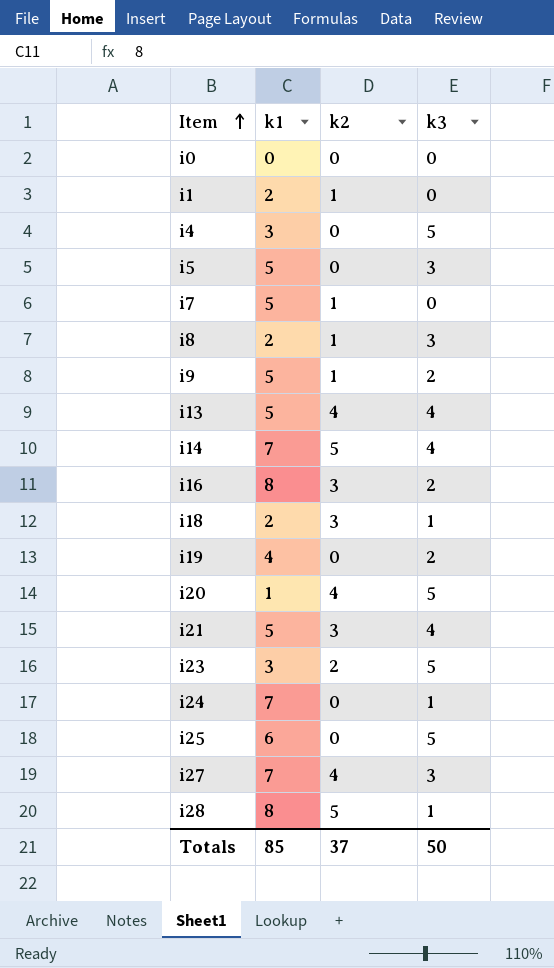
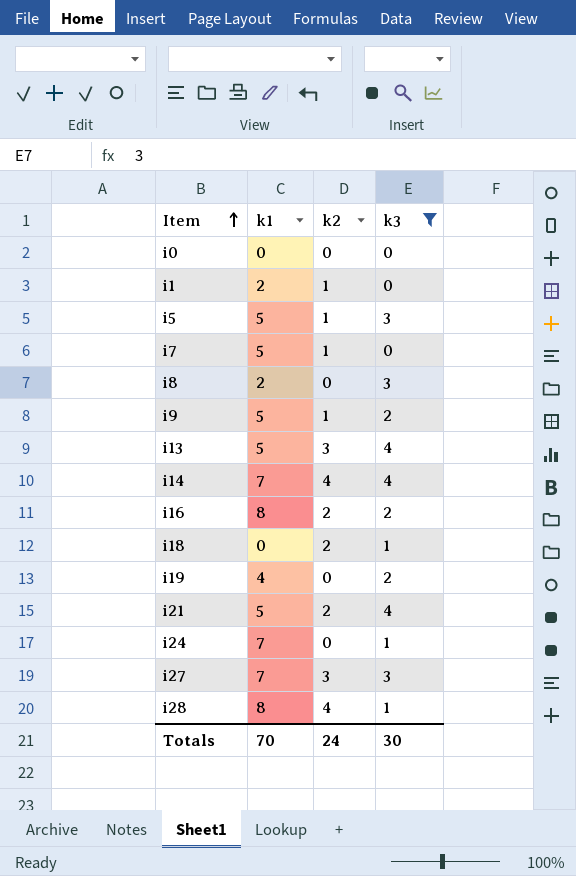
filter: none -> k3 != 5
i5 | k2: 0 -> 1
i8 | k2: 1 -> 0
i13 | k2: 4 -> 3
i14 | k2: 5 -> 4
i16 | k2: 3 -> 2
i18 | k1: 2 -> 0
i18 | k2: 3 -> 2
i21 | k2: 3 -> 2
i27 | k2: 4 -> 3
i28 | k2: 5 -> 4
Totals | k1: 85 -> 70
Totals | k2: 37 -> 24
Totals | k3: 50 -> 30

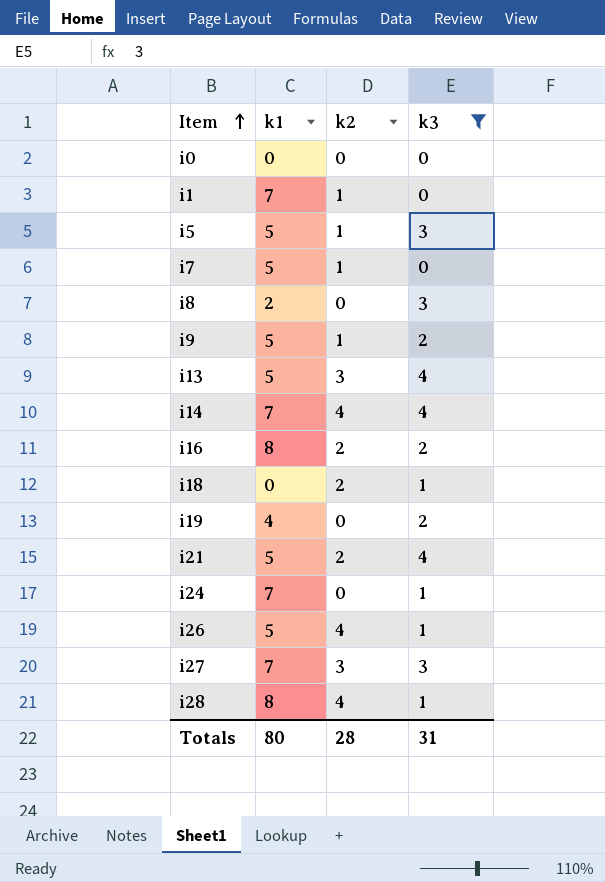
i1 | k1: 2 -> 7
row i26: none -> 5 | 4 | 1
Totals | k1: 70 -> 80
Totals | k2: 24 -> 28
Totals | k3: 30 -> 31

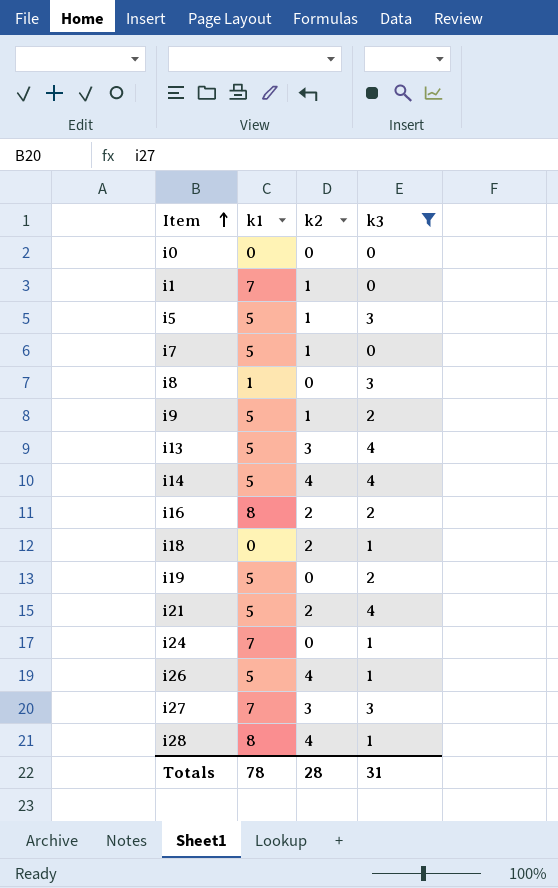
i8 | k1: 2 -> 1
i14 | k1: 7 -> 5
i19 | k1: 4 -> 5
Totals | k1: 80 -> 78

